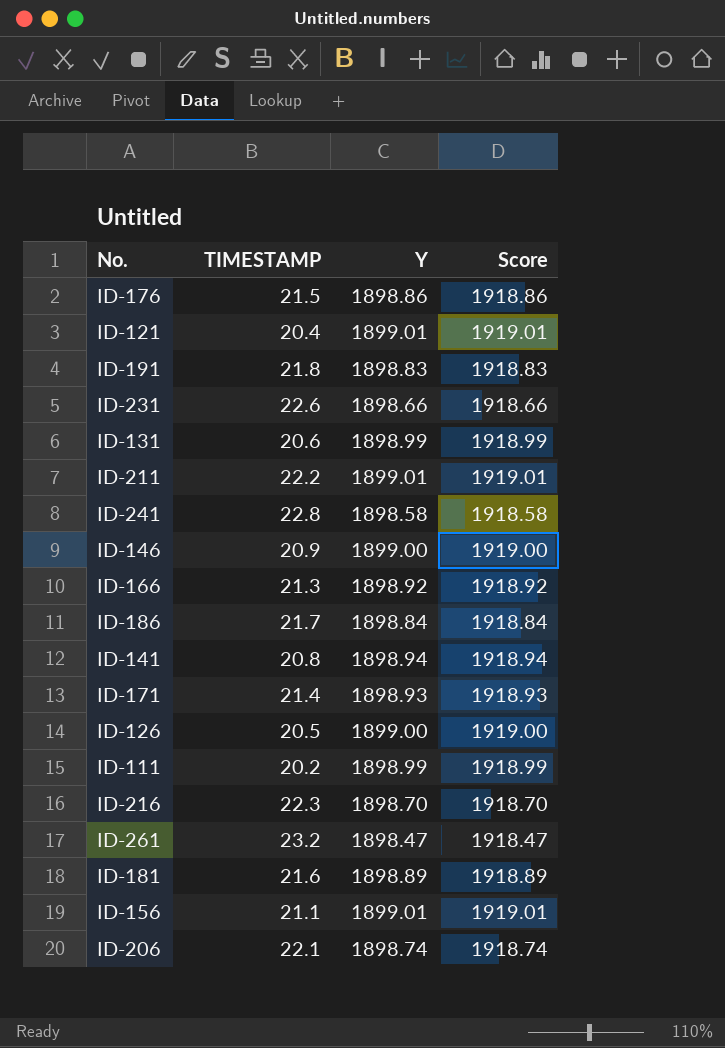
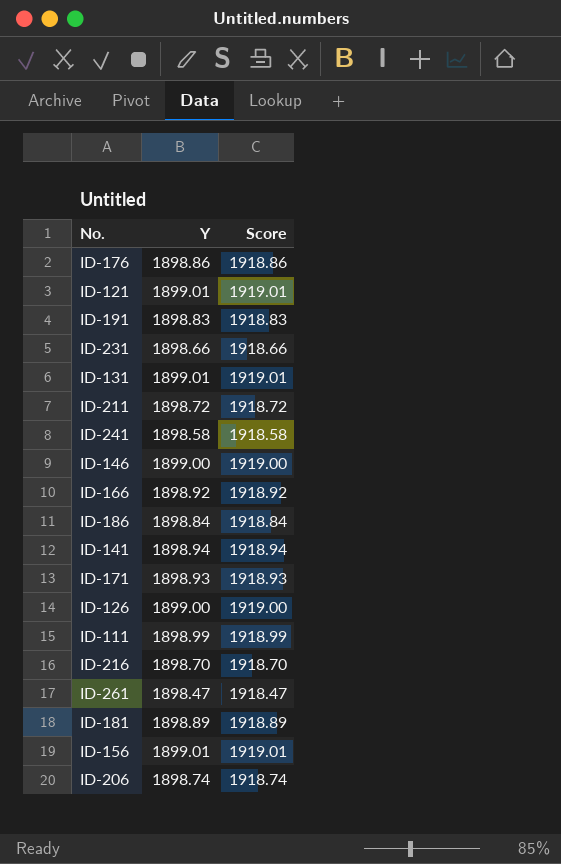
column TIMESTAMP | position: 2 -> none
ID-131 | Y: 1898.99 -> 1899.01
ID-131 | Score: 1918.99 -> 1919.01
ID-211 | Y: 1899.01 -> 1898.72
ID-211 | Score: 1919.01 -> 1918.72

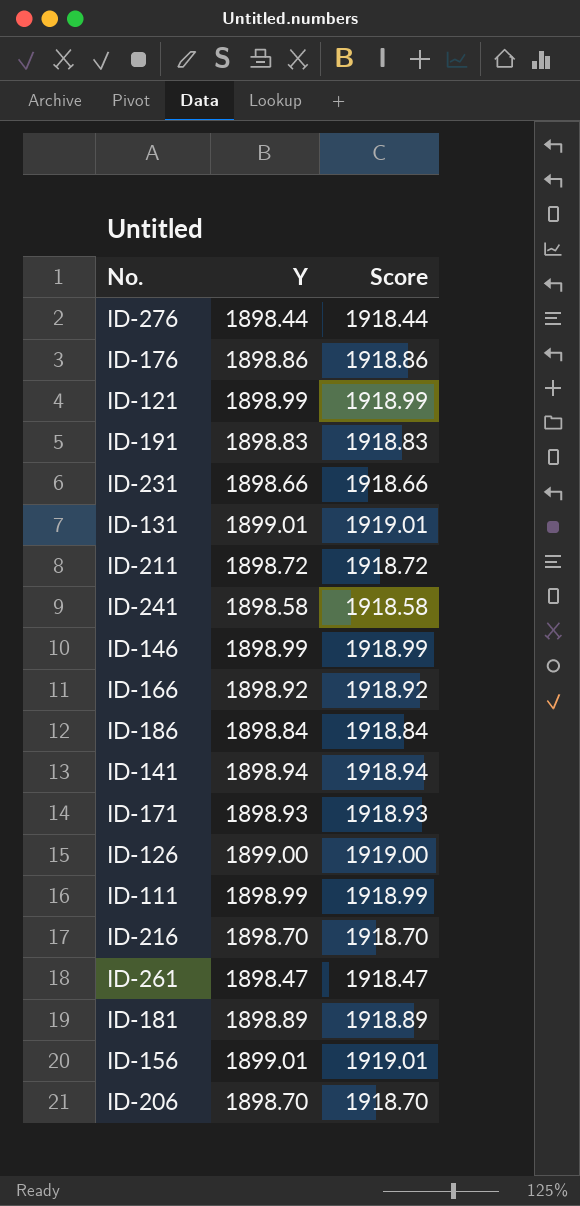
row ID-276: none -> 1898.44 | 1918.44
ID-121 | Y: 1899.01 -> 1898.99
ID-121 | Score: 1919.01 -> 1918.99
ID-146 | Y: 1899.00 -> 1898.99
ID-146 | Score: 1919.00 -> 1918.99
ID-206 | Y: 1898.74 -> 1898.70
ID-206 | Score: 1918.74 -> 1918.70

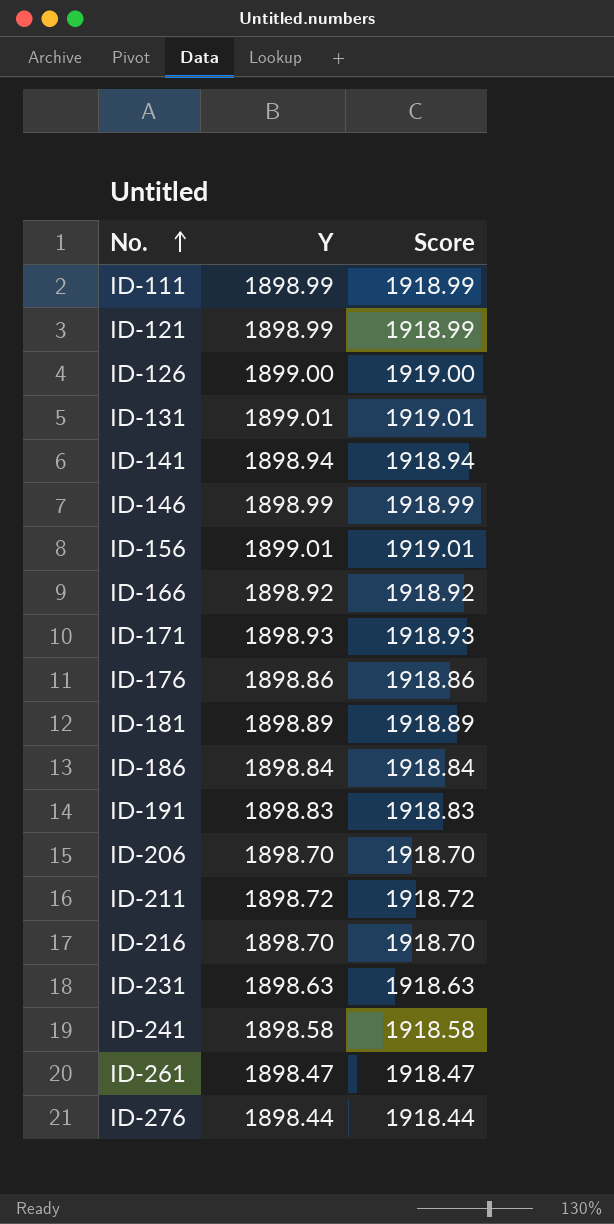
row order: none -> No. ascending
ID-231 | Y: 1898.66 -> 1898.63
ID-231 | Score: 1918.66 -> 1918.63

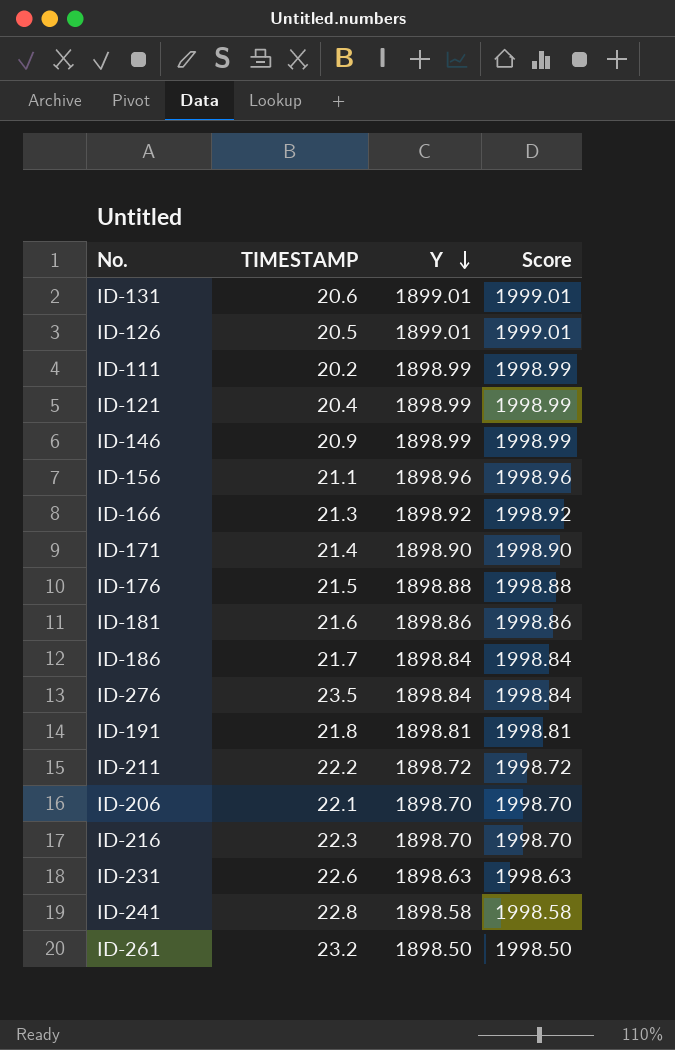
row order: No. ascending -> Y descending
column TIMESTAMP | position: none -> 2
column Score | formula: [Y] + 20 -> [Y] + 100
row ID-141: 1898.94 | 1918.94 -> none
ID-126 | Y: 1899.00 -> 1899.01
ID-156 | Y: 1899.01 -> 1898.96
ID-171 | Y: 1898.93 -> 1898.90
ID-176 | Y: 1898.86 -> 1898.88
ID-181 | Y: 1898.89 -> 1898.86
ID-276 | Y: 1898.44 -> 1898.84
ID-191 | Y: 1898.83 -> 1898.81
ID-261 | Y: 1898.47 -> 1898.50

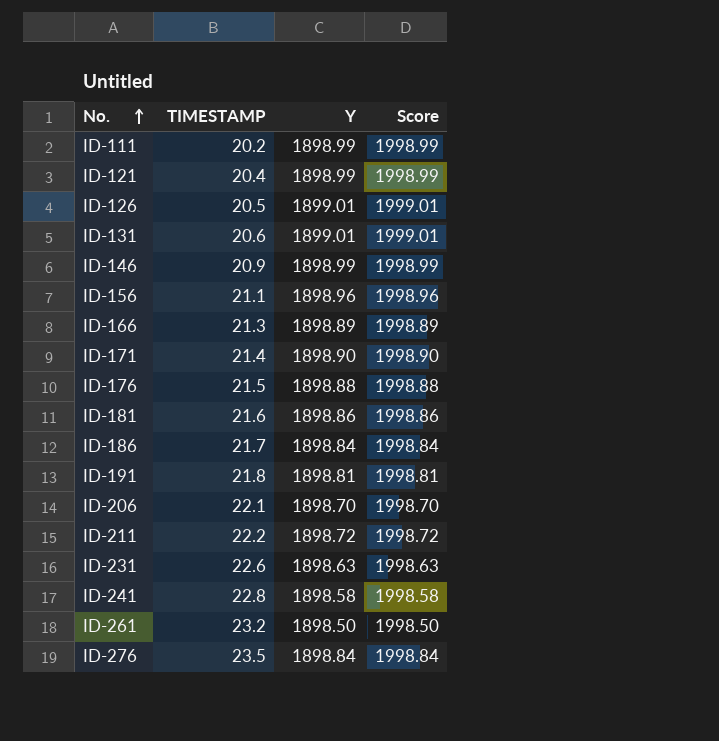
row order: Y descending -> No. ascending
row ID-216: 22.3 | 1898.70 | 1998.70 -> none
ID-166 | Y: 1898.92 -> 1898.89
ID-166 | Score: 1998.92 -> 1998.89

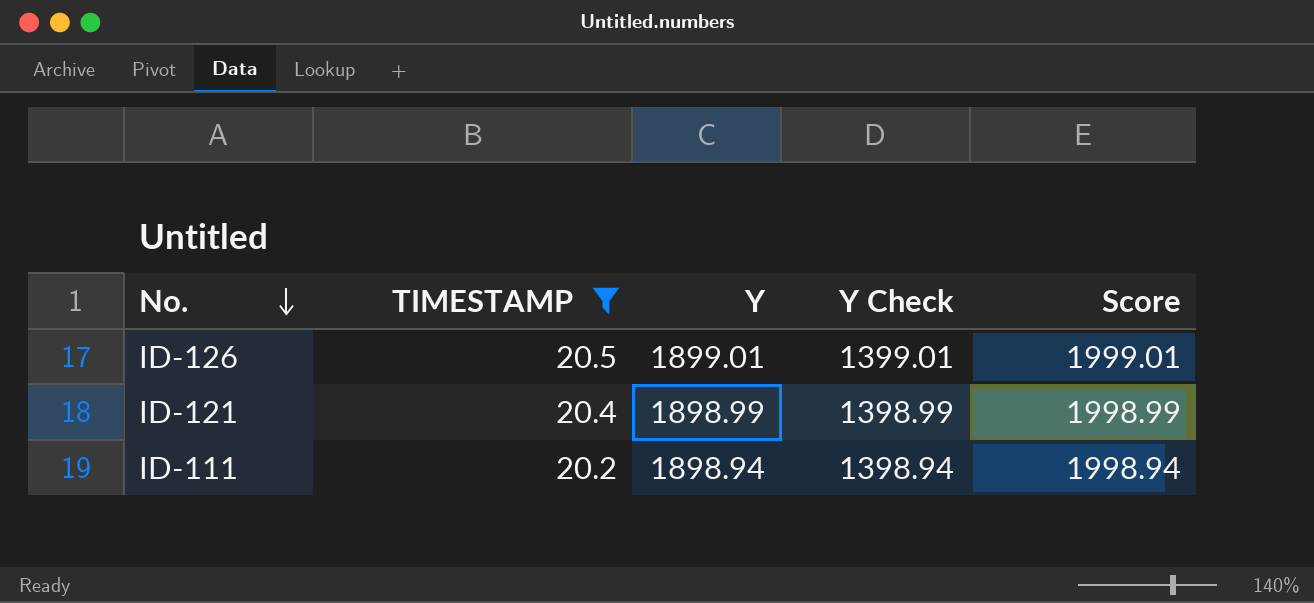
filter: none -> TIMESTAMP <= 20.5
row order: No. ascending -> No. descending
column Y Check | formula: none -> [Y] - 500
ID-111 | Y: 1898.99 -> 1898.94
ID-111 | Score: 1998.99 -> 1998.94

